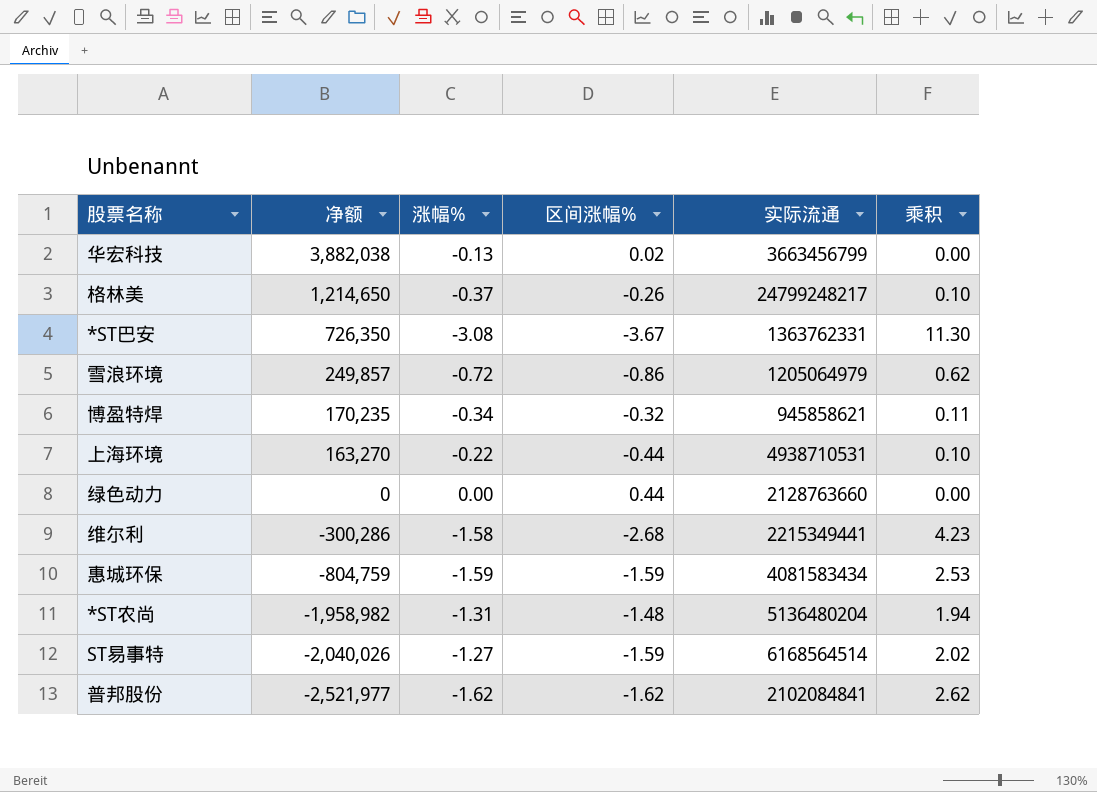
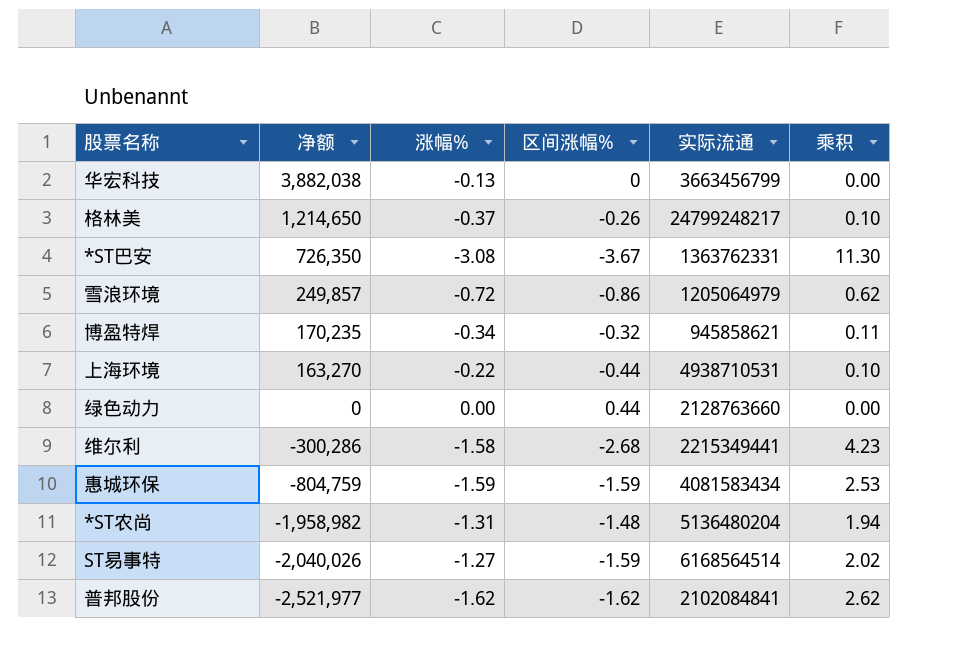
华宏科技 | 区间涨幅%: 0.02 -> 0

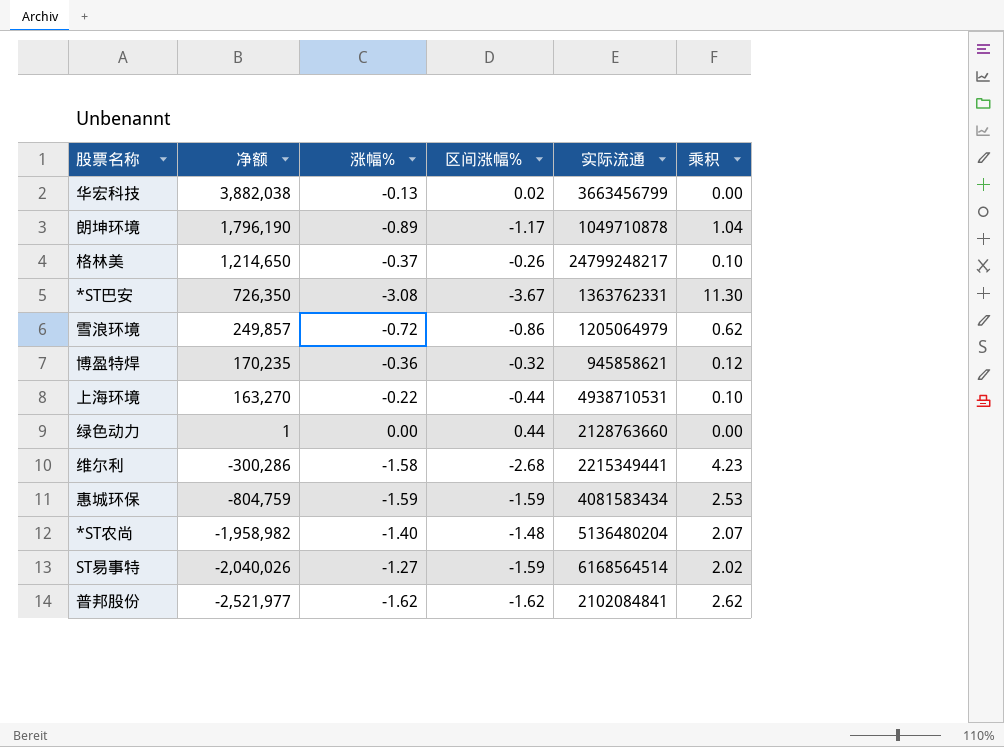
华宏科技 | 区间涨幅%: 0 -> 0.02
row 朗坤环境: none -> 1,796,190 | -0.89 | -1.17 | 1049710878 | 1.04
博盈特焊 | 涨幅%: -0.34 -> -0.36
博盈特焊 | 乘积: 0.11 -> 0.12
绿色动力 | 净额: 0 -> 1
*ST农尚 | 涨幅%: -1.31 -> -1.40
*ST农尚 | 乘积: 1.94 -> 2.07

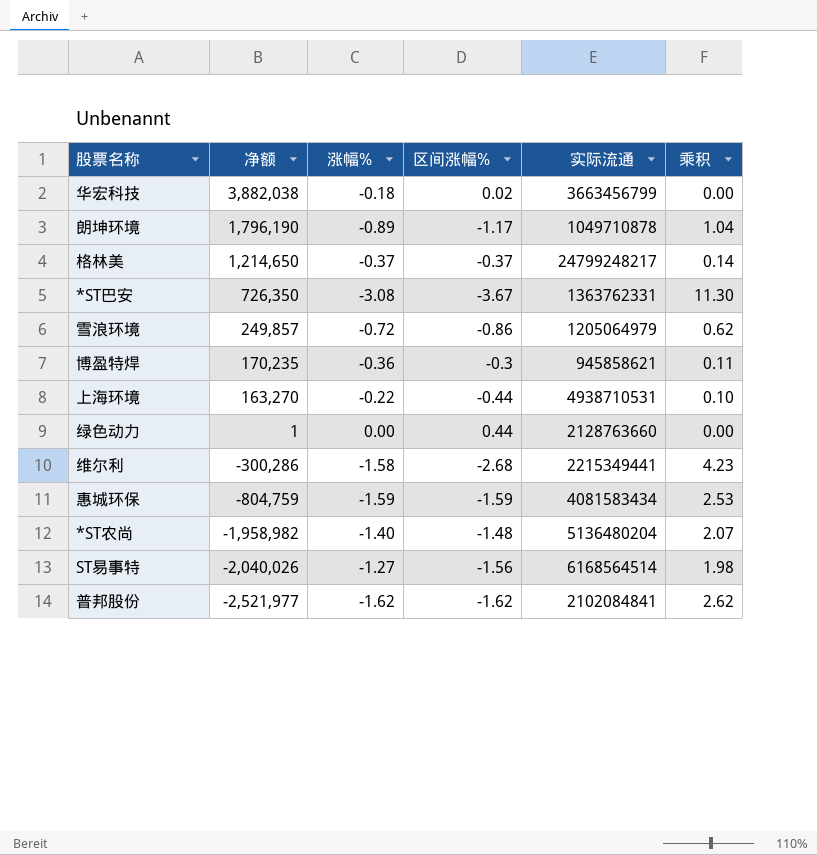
华宏科技 | 涨幅%: -0.13 -> -0.18
格林美 | 区间涨幅%: -0.26 -> -0.37
格林美 | 乘积: 0.10 -> 0.14
博盈特焊 | 区间涨幅%: -0.32 -> -0.3
博盈特焊 | 乘积: 0.12 -> 0.11
ST易事特 | 区间涨幅%: -1.59 -> -1.56
ST易事特 | 乘积: 2.02 -> 1.98

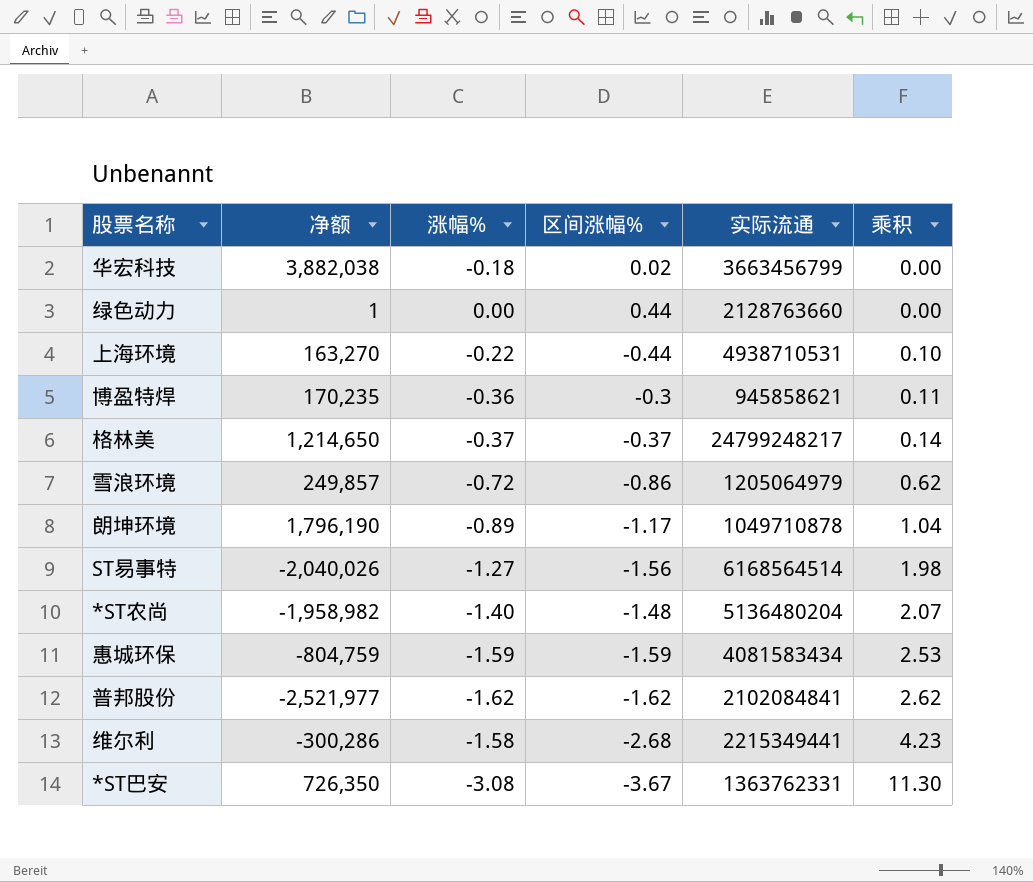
row order: 净额 descending -> 乘积 ascending

